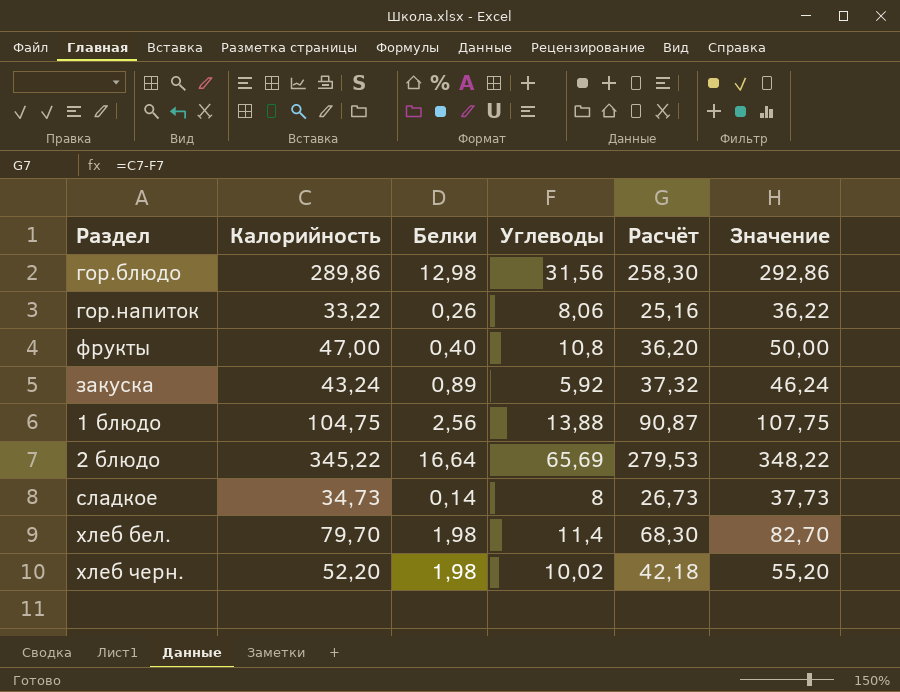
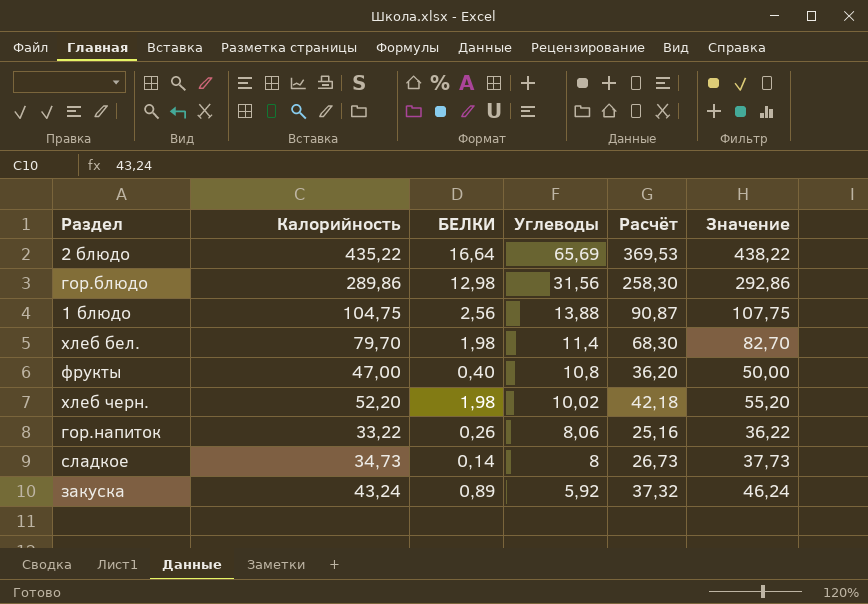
row order: none -> Углеводы descending
column name: Белки -> БЕЛКИ
2 блюдо | Калорийность: 345,22 -> 435,22
2 блюдо | Расчёт: 279,53 -> 369,53
2 блюдо | Значение: 348,22 -> 438,22

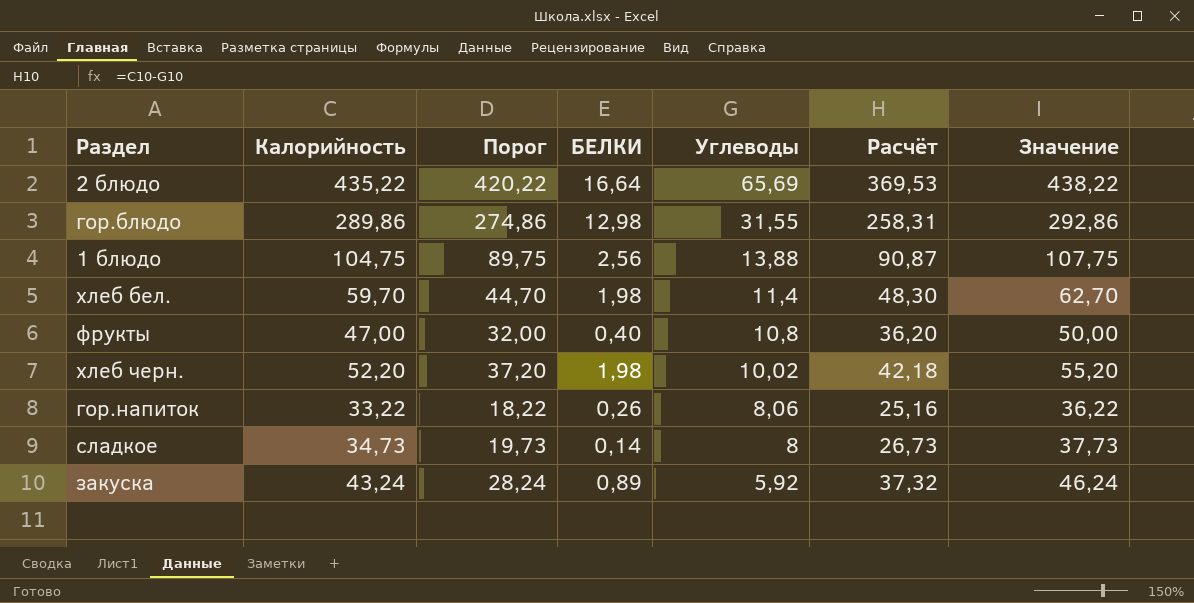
column Порог | formula: none -> [Калорийность] - 15
гор.блюдо | Углеводы: 31,56 -> 31,55
гор.блюдо | Расчёт: 258,30 -> 258,31
хлеб бел. | Калорийность: 79,70 -> 59,70
хлеб бел. | Расчёт: 68,30 -> 48,30
хлеб бел. | Значение: 82,70 -> 62,70

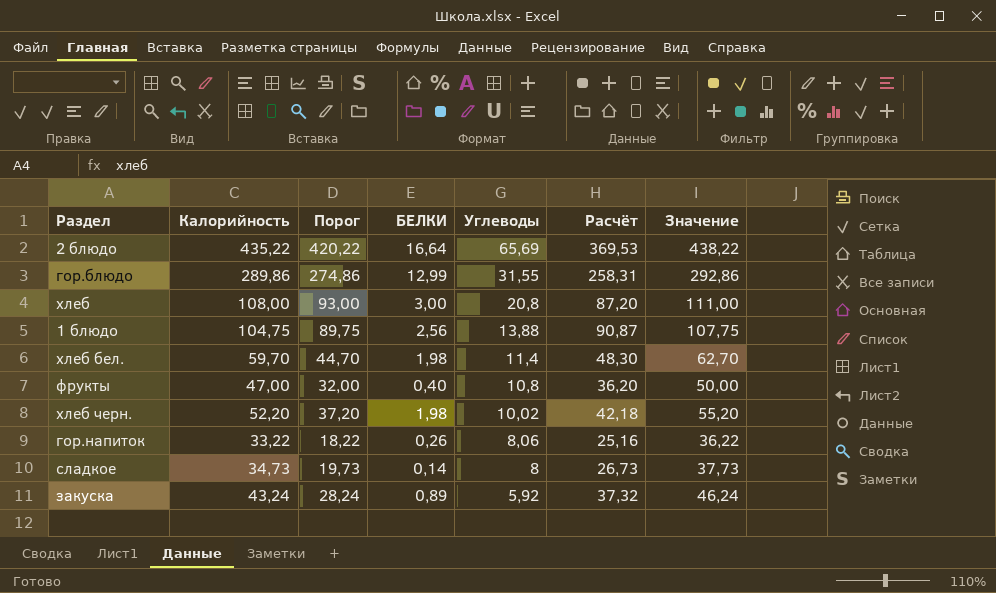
гор.блюдо | БЕЛКИ: 12,98 -> 12,99
row хлеб: none -> 108,00 | 93,00 | 3,00 | 20,8 | 87,20 | 111,00

